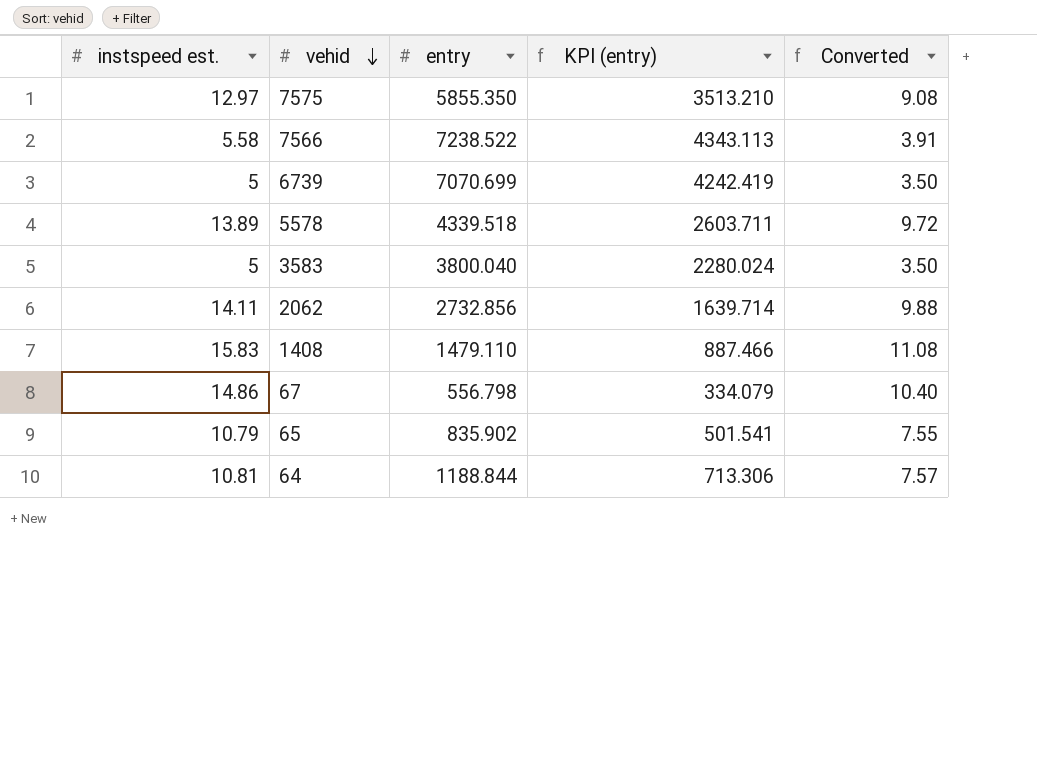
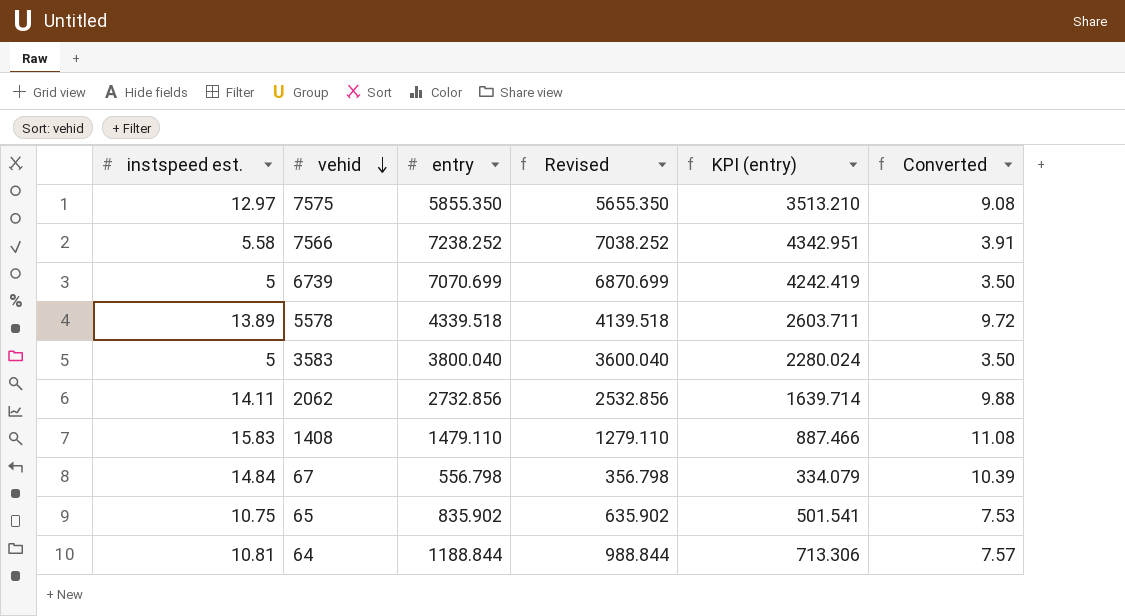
column Revised | formula: none -> [entry] - 200
7566 | entry: 7238.522 -> 7238.252
7566 | KPI (entry): 4343.113 -> 4342.951
67 | instspeed est.: 14.86 -> 14.84
67 | Converted: 10.40 -> 10.39
65 | instspeed est.: 10.79 -> 10.75
65 | Converted: 7.55 -> 7.53

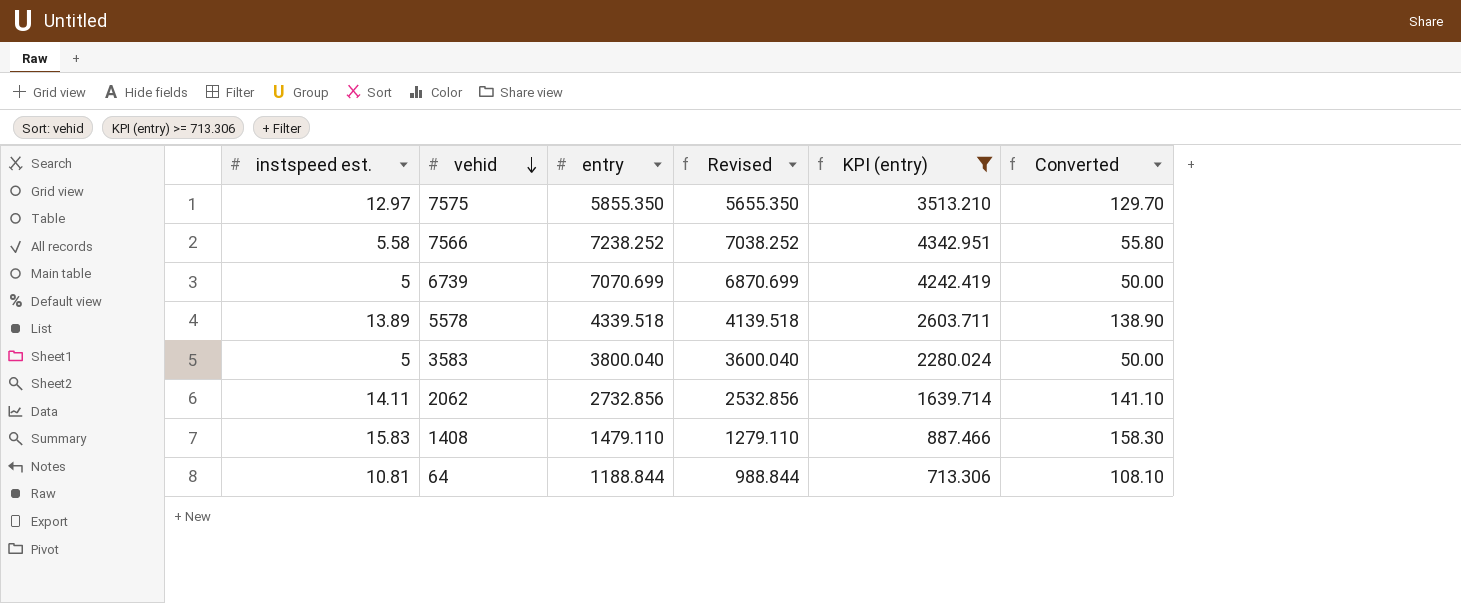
filter: none -> KPI (entry) >= 713.306
column Converted | formula: [instspeed est.] * 0.7 -> [instspeed est.] * 10

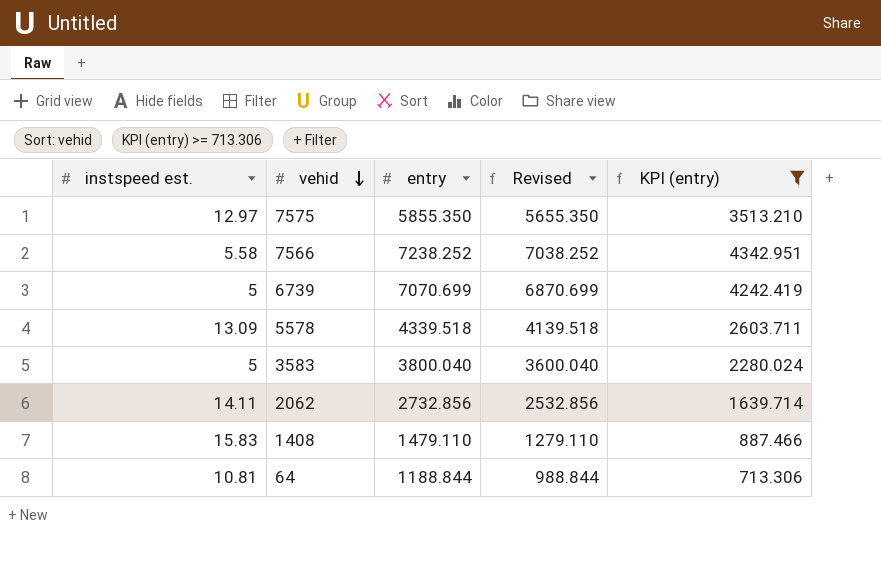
column Converted | formula: [instspeed est.] * 10 -> none
5578 | instspeed est.: 13.89 -> 13.09

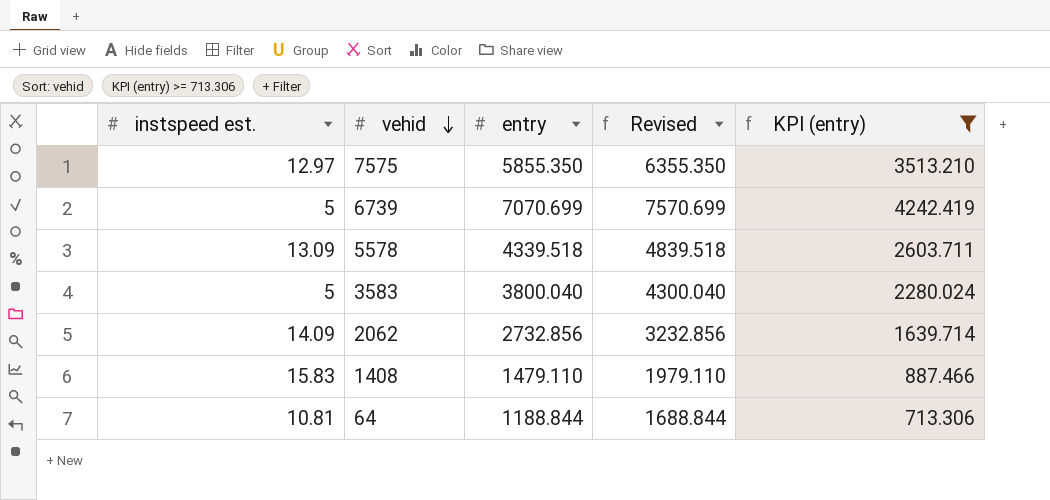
column Revised | formula: [entry] - 200 -> [entry] + 500
row 7566: 5.58 | 7238.252 | 7038.252 | 4342.951 -> none
2062 | instspeed est.: 14.11 -> 14.09

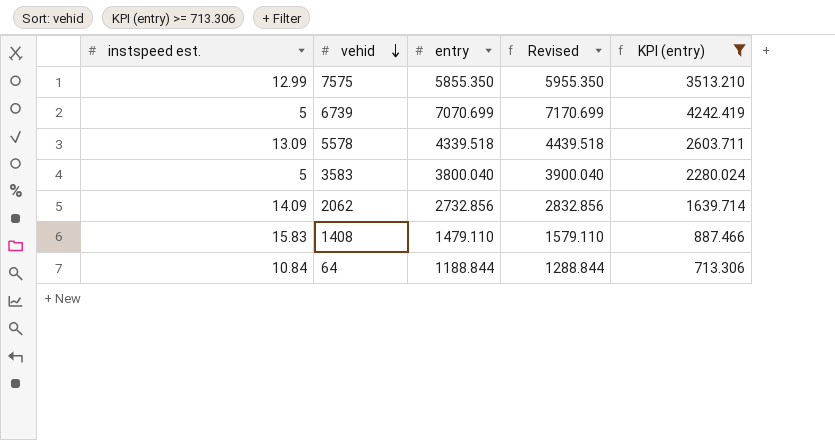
column Revised | formula: [entry] + 500 -> [entry] + 100
7575 | instspeed est.: 12.97 -> 12.99
64 | instspeed est.: 10.81 -> 10.84

